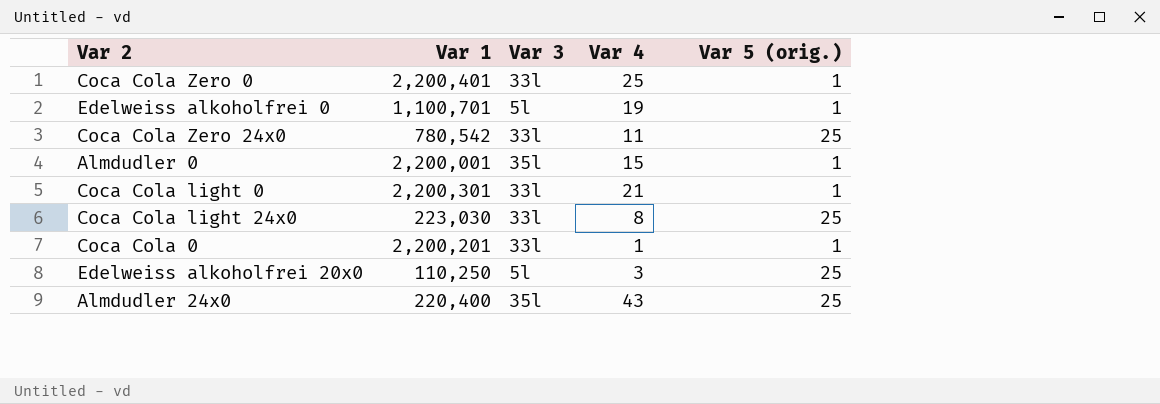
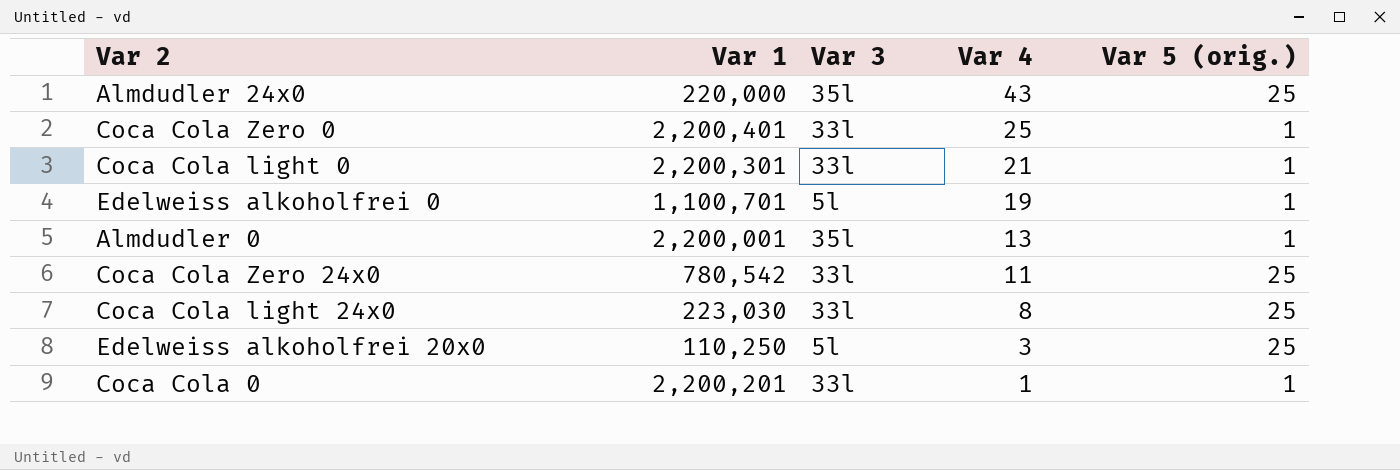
row order: none -> Var 4 descending
Almdudler 24x0 | Var 1: 220,400 -> 220,000
Almdudler 0 | Var 4: 15 -> 13

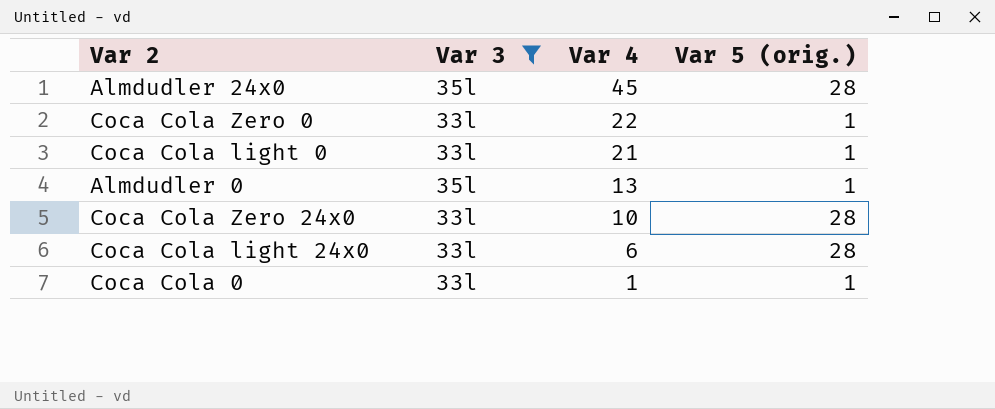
filter: none -> Var 3 != 5l
column Var 1 | position: 2 -> none
Almdudler 24x0 | Var 4: 43 -> 45
Almdudler 24x0 | Var 5 (orig.): 25 -> 28
Coca Cola Zero 0 | Var 4: 25 -> 22
Coca Cola Zero 24x0 | Var 4: 11 -> 10
Coca Cola Zero 24x0 | Var 5 (orig.): 25 -> 28
Coca Cola light 24x0 | Var 4: 8 -> 6
Coca Cola light 24x0 | Var 5 (orig.): 25 -> 28

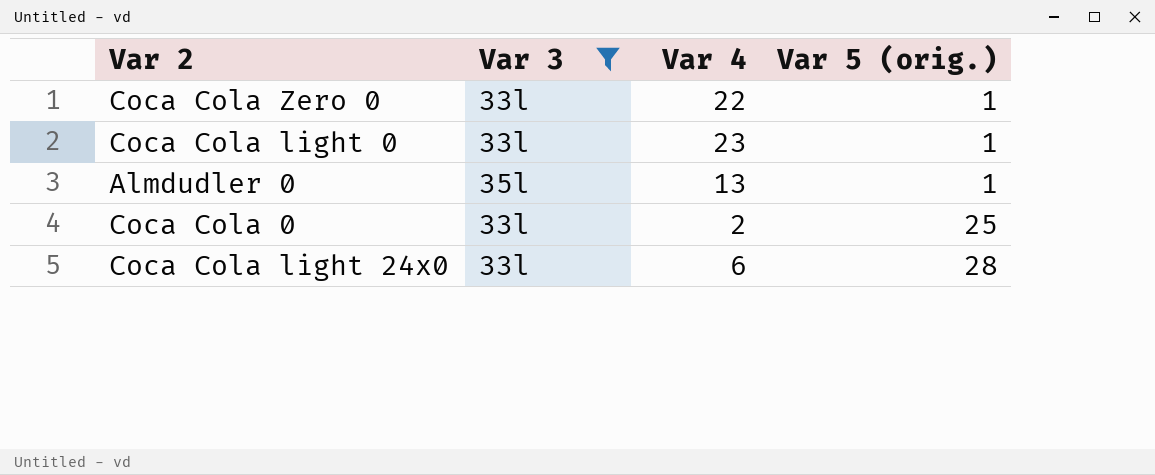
row order: Var 4 descending -> Var 5 (orig.) ascending
row Almdudler 24x0: 35l | 45 | 28 -> none
row Coca Cola Zero 24x0: 33l | 10 | 28 -> none
Coca Cola light 0 | Var 4: 21 -> 23
Coca Cola 0 | Var 4: 1 -> 2
Coca Cola 0 | Var 5 (orig.): 1 -> 25

